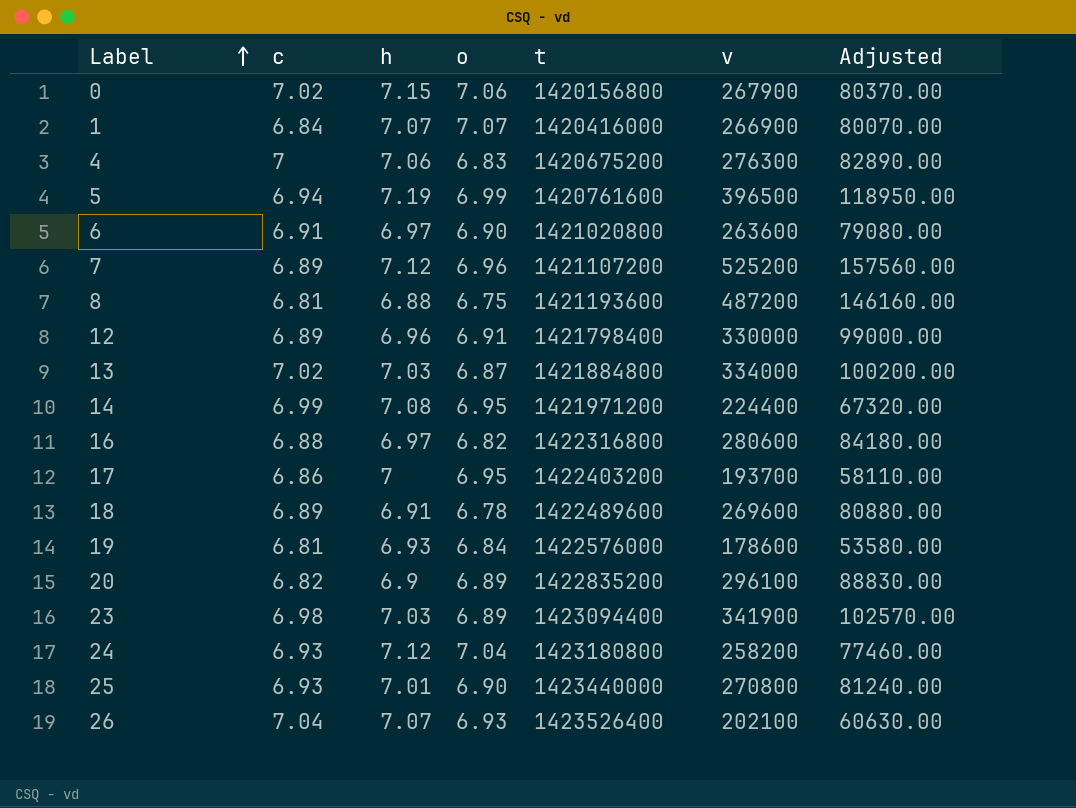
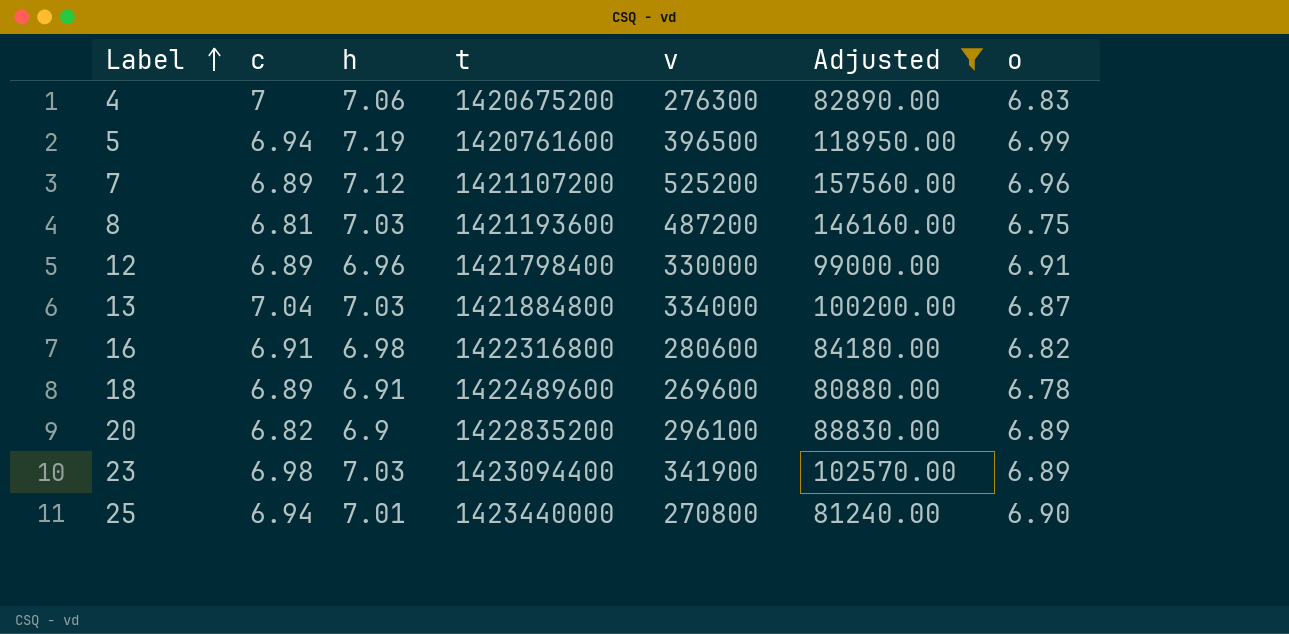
filter: none -> Adjusted >= 80880.00
column o | position: 4 -> 7
8 | h: 6.88 -> 7.03
13 | c: 7.02 -> 7.04
16 | c: 6.88 -> 6.91
16 | h: 6.97 -> 6.98
25 | c: 6.93 -> 6.94

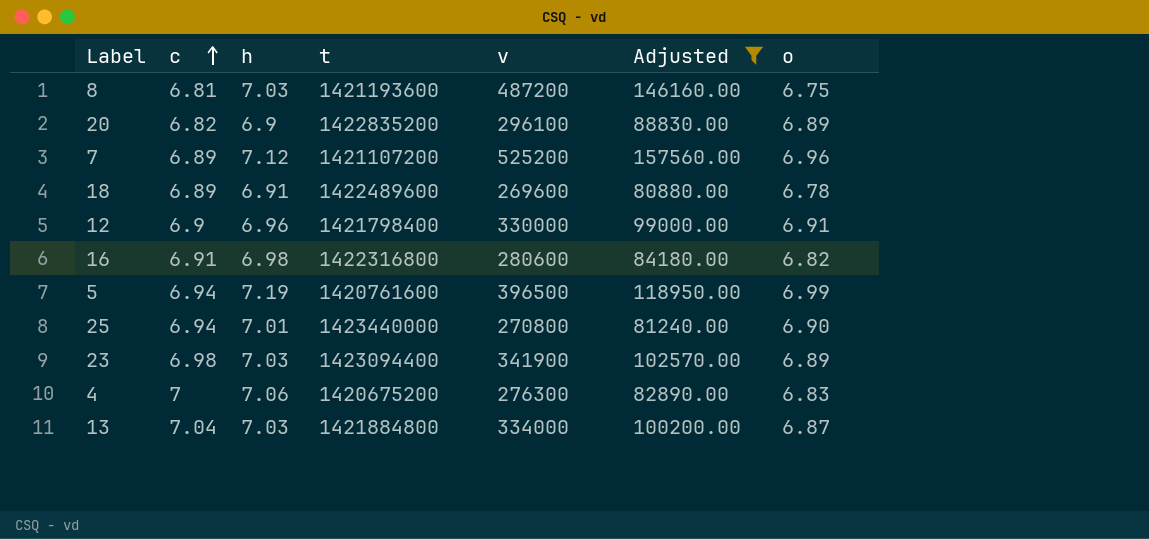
row order: Label ascending -> c ascending
12 | c: 6.89 -> 6.9

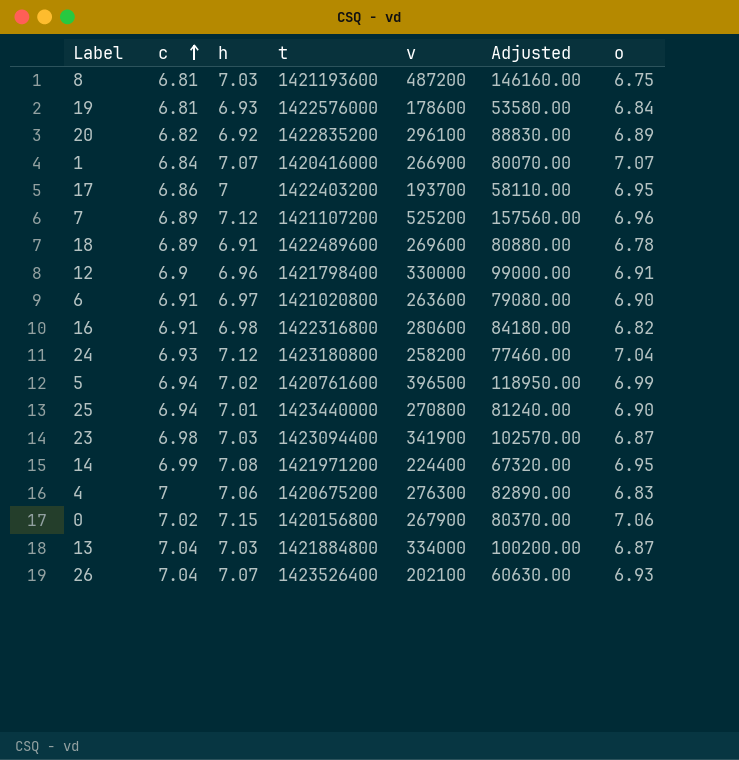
filter: Adjusted >= 80880.00 -> none
20 | h: 6.9 -> 6.92
5 | h: 7.19 -> 7.02
23 | o: 6.89 -> 6.87

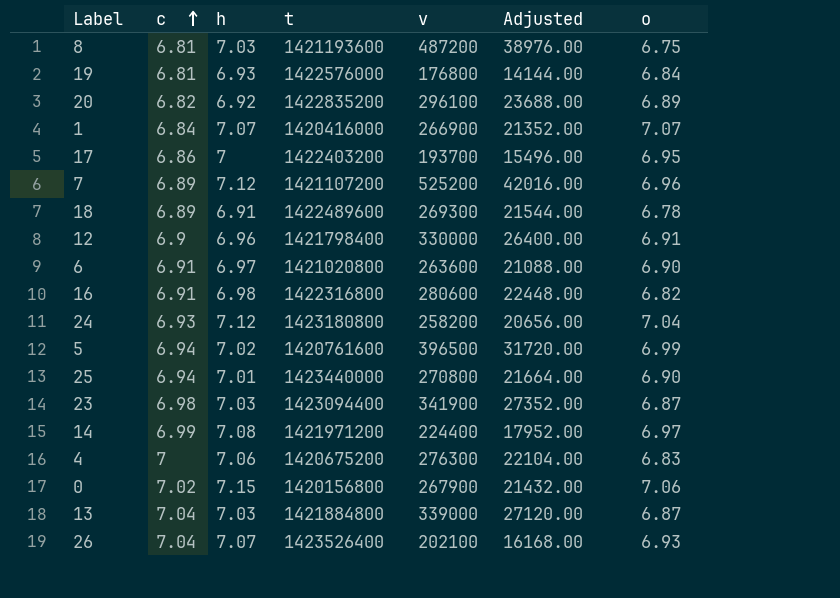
column Adjusted | formula: [v] * 0.3 -> [v] * 0.08
19 | v: 178600 -> 176800
18 | v: 269600 -> 269300
14 | o: 6.95 -> 6.97
13 | v: 334000 -> 339000

